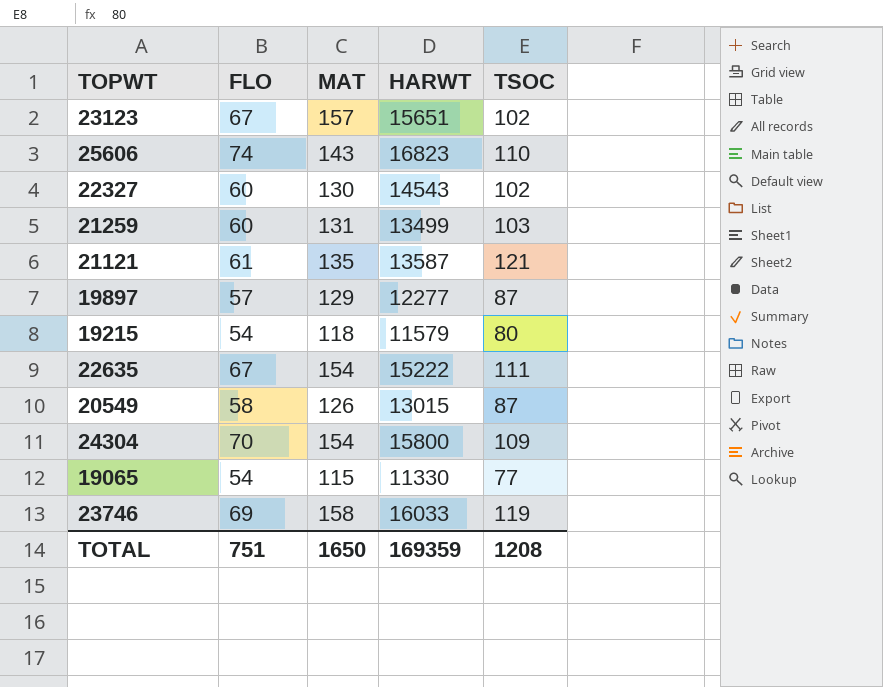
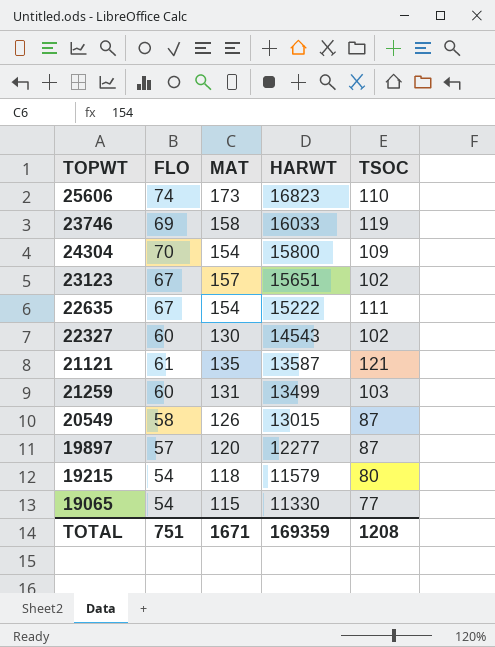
row order: none -> HARWT descending
25606 | MAT: 143 -> 173
19897 | MAT: 129 -> 120
TOTAL | MAT: 1650 -> 1671

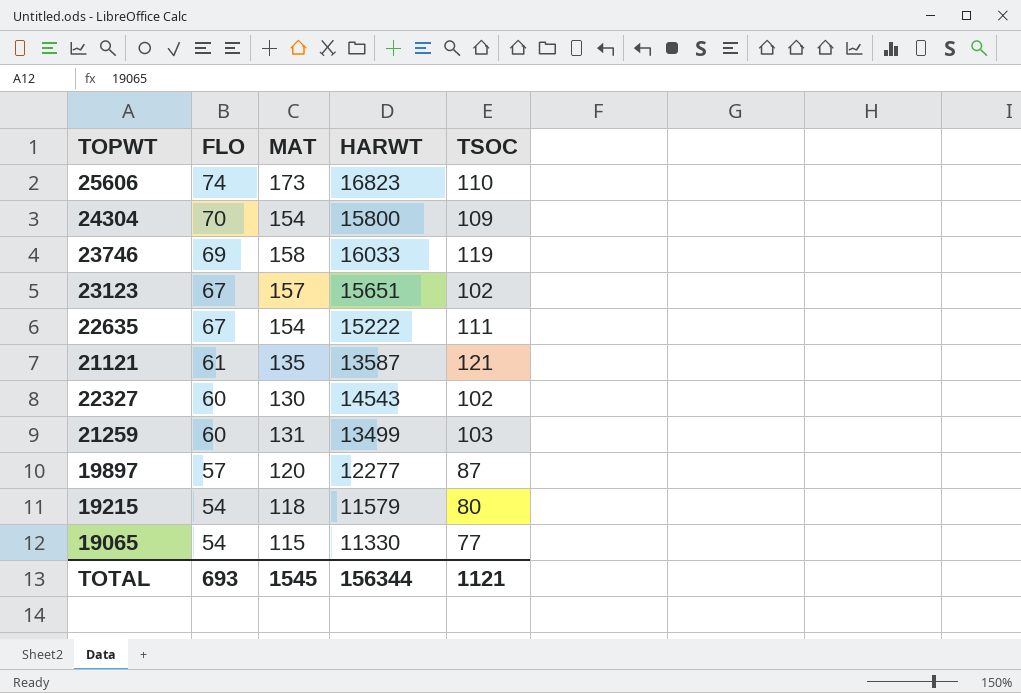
row order: HARWT descending -> FLO descending
row 20549: 58 | 126 | 13015 | 87 -> none
TOTAL | FLO: 751 -> 693
TOTAL | MAT: 1671 -> 1545
TOTAL | HARWT: 169359 -> 156344
TOTAL | TSOC: 1208 -> 1121

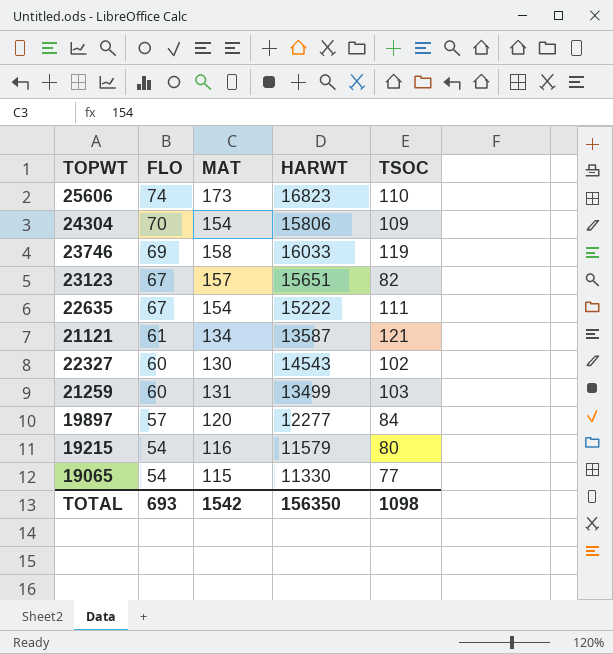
24304 | HARWT: 15800 -> 15806
23123 | TSOC: 102 -> 82
21121 | MAT: 135 -> 134
19897 | TSOC: 87 -> 84
19215 | MAT: 118 -> 116
TOTAL | MAT: 1545 -> 1542
TOTAL | HARWT: 156344 -> 156350
TOTAL | TSOC: 1121 -> 1098

